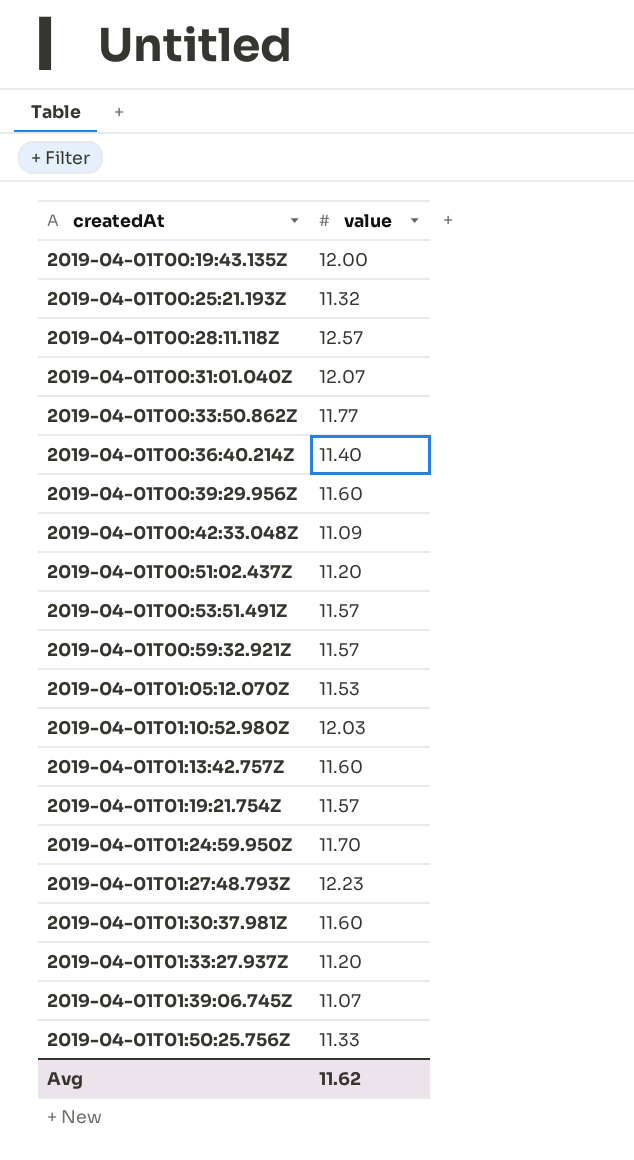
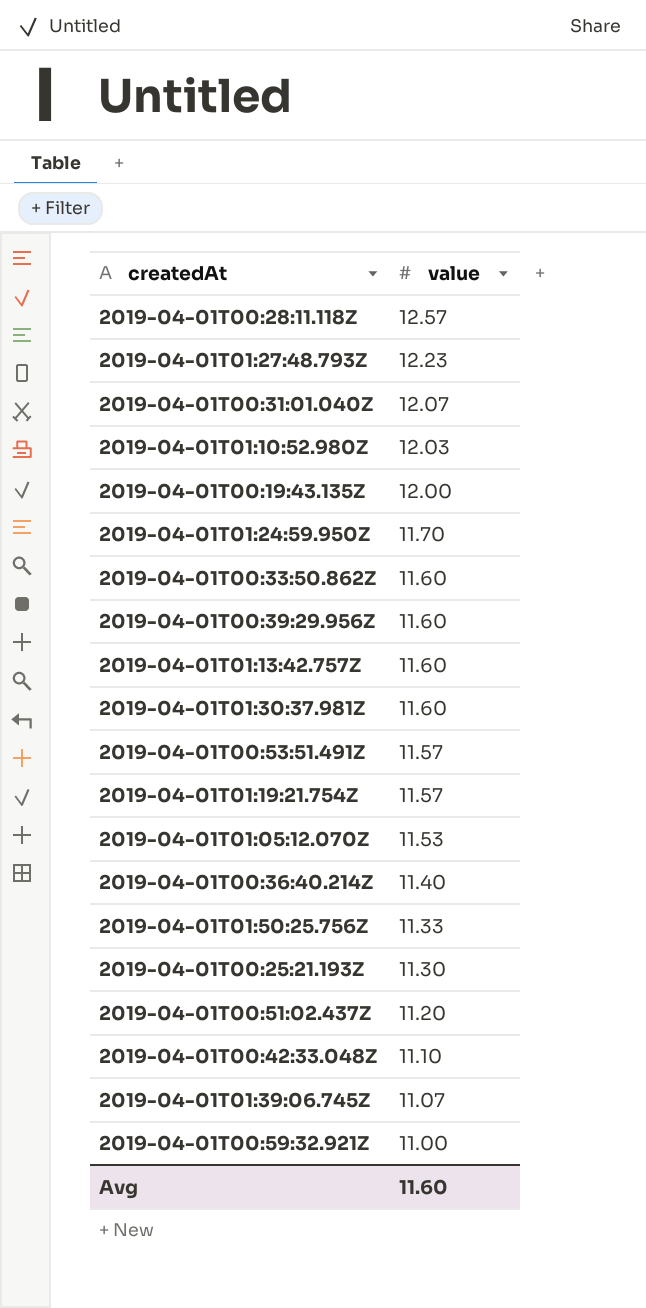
row order: createdAt ascending -> value descending
row 2019-04-01T01:33:27.937Z: 11.20 -> none
2019-04-01T00:33:50.862Z | value: 11.77 -> 11.60
2019-04-01T00:25:21.193Z | value: 11.32 -> 11.30
2019-04-01T00:42:33.048Z | value: 11.09 -> 11.10
2019-04-01T00:59:32.921Z | value: 11.57 -> 11.00
Avg | value: 11.62 -> 11.60

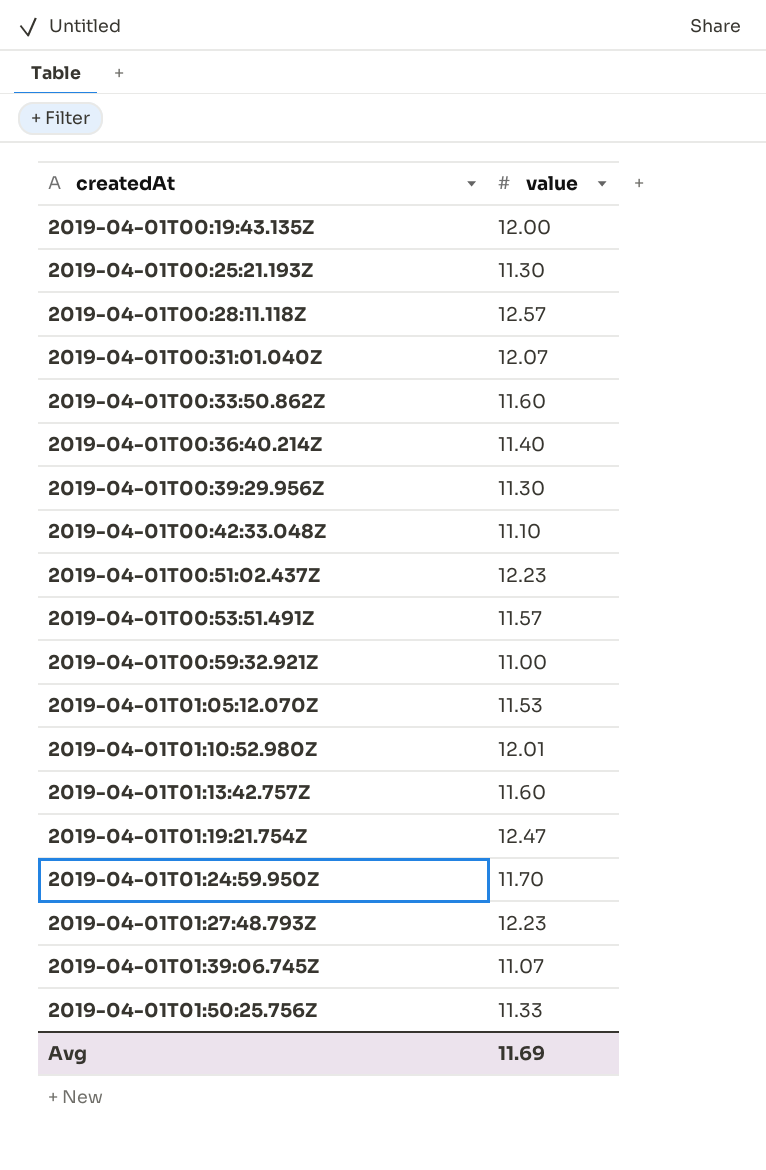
row order: value descending -> createdAt ascending
row 2019-04-01T01:30:37.981Z: 11.60 -> none
2019-04-01T00:39:29.956Z | value: 11.60 -> 11.30
2019-04-01T00:51:02.437Z | value: 11.20 -> 12.23
2019-04-01T01:10:52.980Z | value: 12.03 -> 12.01
2019-04-01T01:19:21.754Z | value: 11.57 -> 12.47
Avg | value: 11.60 -> 11.69

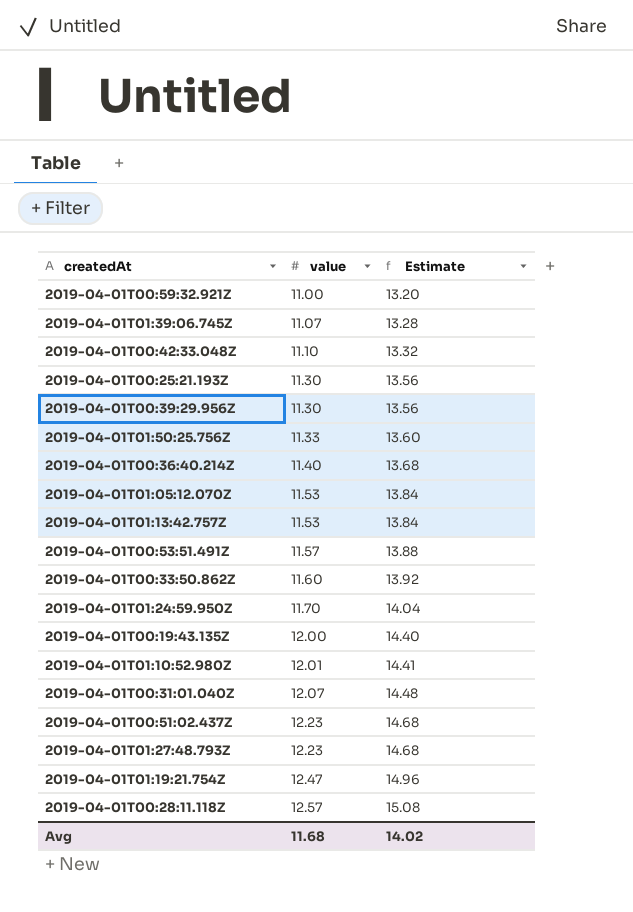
row order: createdAt ascending -> value ascending
column Estimate | formula: none -> [value] * 1.2
2019-04-01T01:13:42.757Z | value: 11.60 -> 11.53
Avg | value: 11.69 -> 11.68

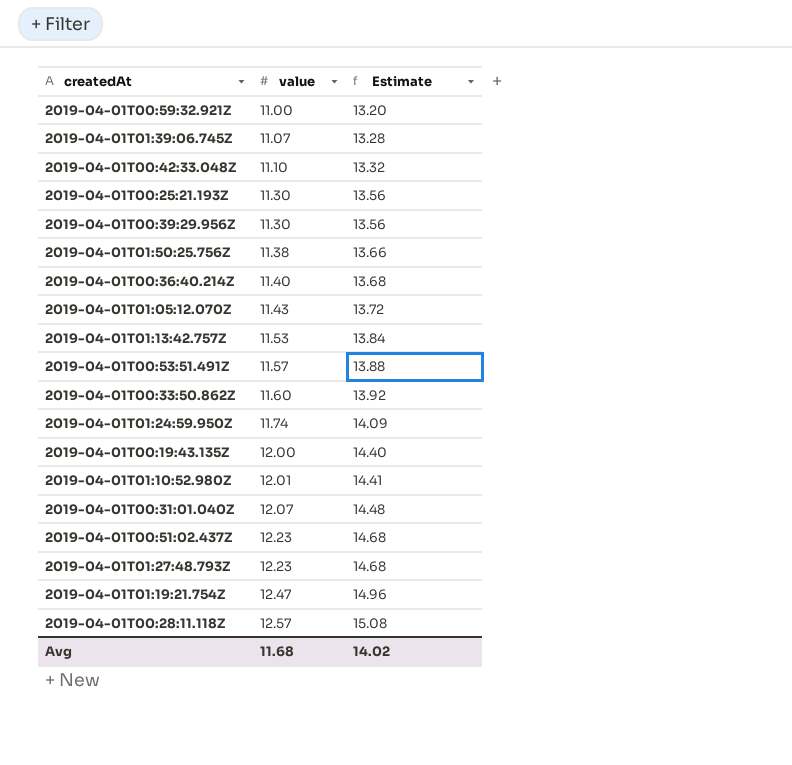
2019-04-01T01:50:25.756Z | value: 11.33 -> 11.38
2019-04-01T01:50:25.756Z | Estimate: 13.60 -> 13.66
2019-04-01T01:05:12.070Z | value: 11.53 -> 11.43
2019-04-01T01:05:12.070Z | Estimate: 13.84 -> 13.72
2019-04-01T01:24:59.950Z | value: 11.70 -> 11.74
2019-04-01T01:24:59.950Z | Estimate: 14.04 -> 14.09

